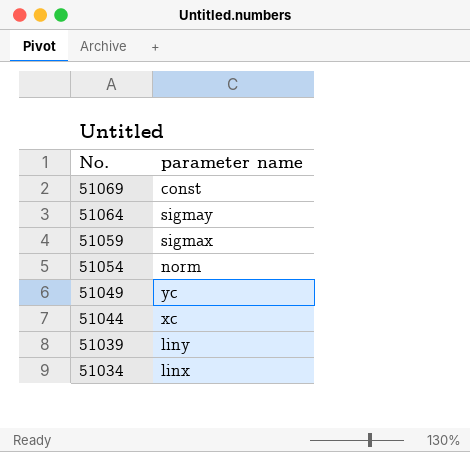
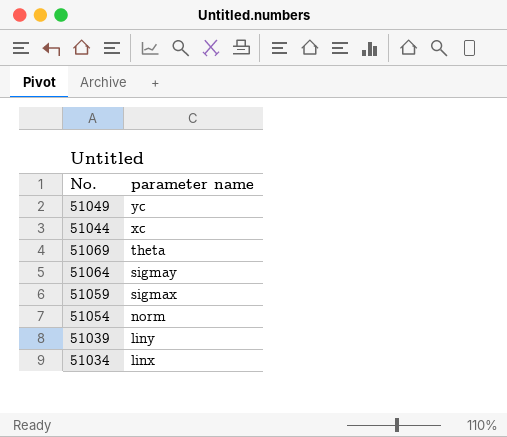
row order: No. descending -> parameter name descending
51069 | parameter name: const -> theta

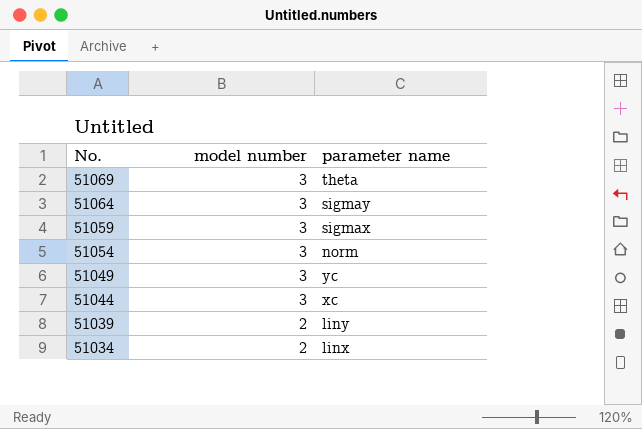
row order: parameter name descending -> No. descending
column model number | position: none -> 2

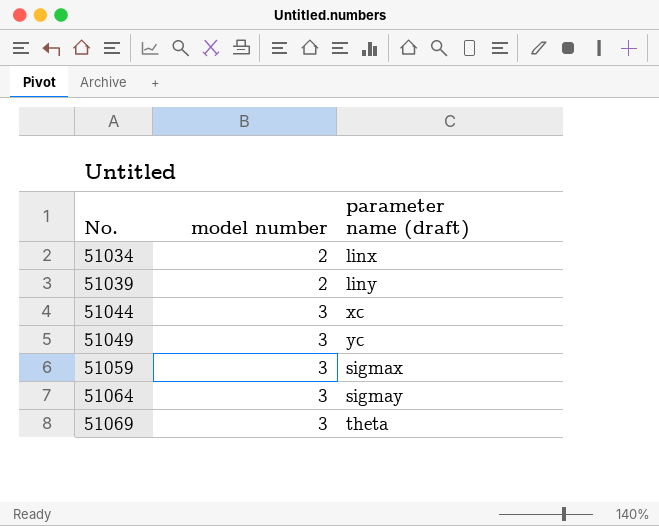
row order: No. descending -> No. ascending
column name: parameter name -> parameter name (draft)
row 51054: 3 | norm -> none

